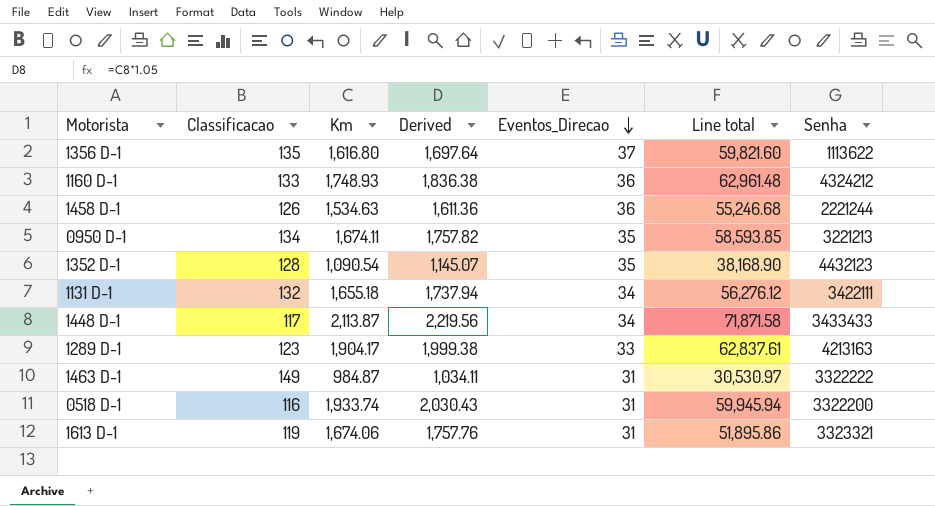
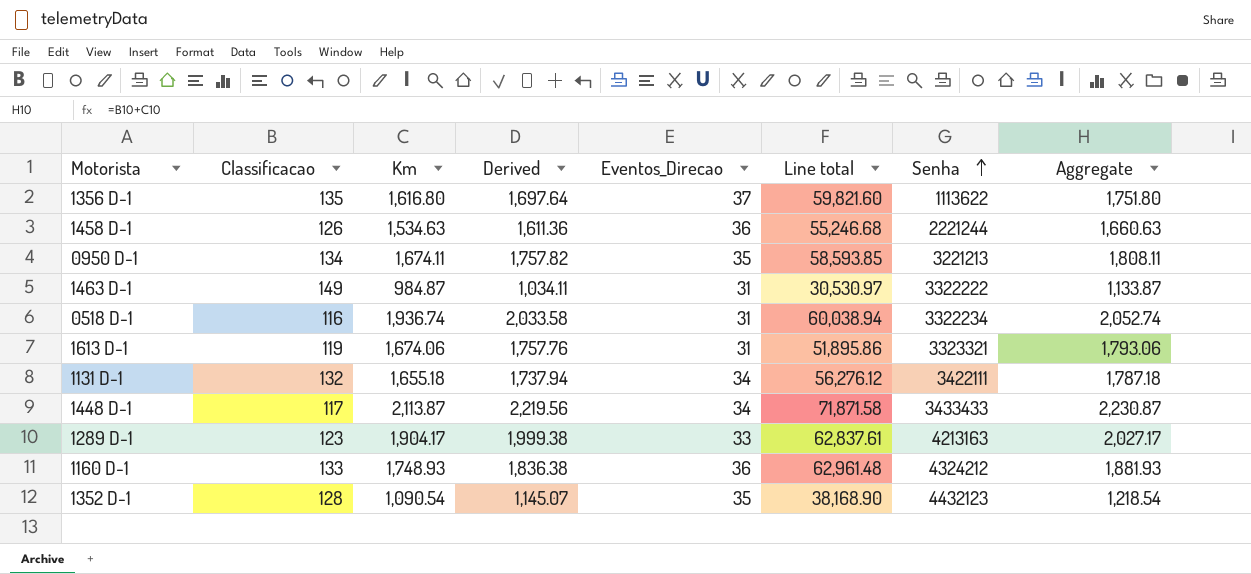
row order: Eventos_Direcao descending -> Senha ascending
column Aggregate | formula: none -> [Classificacao] + [Km]
0518 D-1 | Km: 1,933.74 -> 1,936.74
0518 D-1 | Derived: 2,030.43 -> 2,033.58
0518 D-1 | Line total: 59,945.94 -> 60,038.94
0518 D-1 | Senha: 3322200 -> 3322234

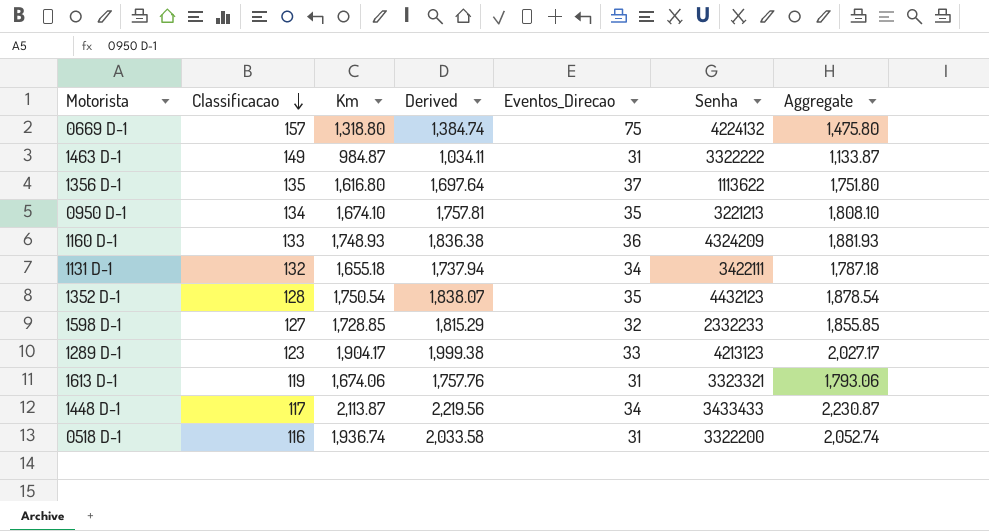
row order: Senha ascending -> Classificacao descending
column Line total | formula: [Km] * [Eventos_Direcao] -> none
row 1458 D-1: 126 | 1,534.63 | 1,611.36 | 36 | 55,246.68 | 2221244 | 1,660.63 -> none
row 0669 D-1: none -> 157 | 1,318.80 | 1,384.74 | 75 | 4224132 | 1,475.80
0950 D-1 | Km: 1,674.11 -> 1,674.10
0950 D-1 | Derived: 1,757.82 -> 1,757.81
0950 D-1 | Aggregate: 1,808.11 -> 1,808.10
1160 D-1 | Senha: 4324212 -> 4324209
1352 D-1 | Km: 1,090.54 -> 1,750.54
1352 D-1 | Derived: 1,145.07 -> 1,838.07
1352 D-1 | Aggregate: 1,218.54 -> 1,878.54
row 1598 D-1: none -> 127 | 1,728.85 | 1,815.29 | 32 | 2332233 | 1,855.85
1289 D-1 | Senha: 4213163 -> 4213123
0518 D-1 | Senha: 3322234 -> 3322200

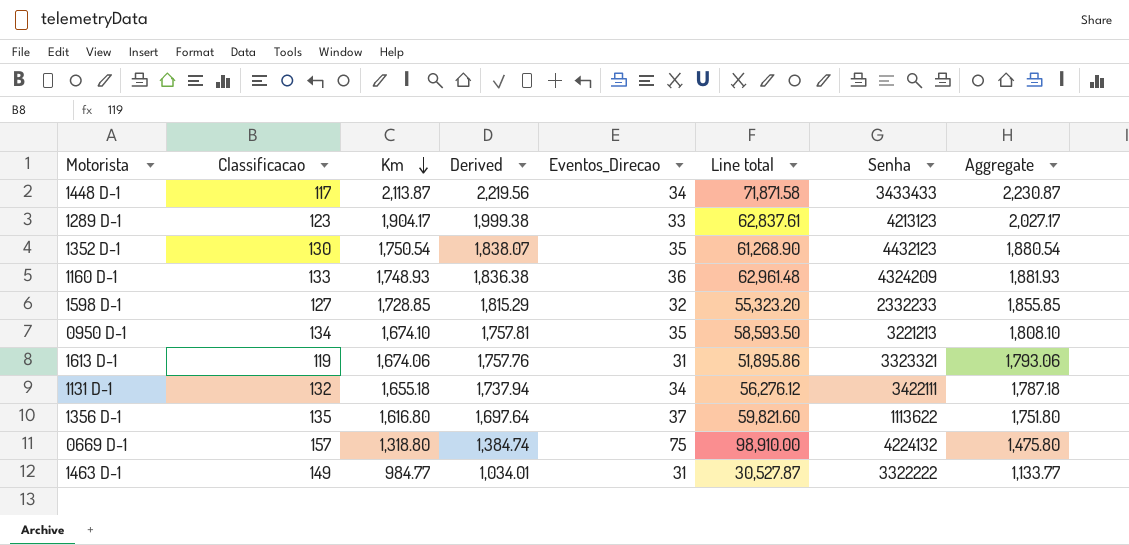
row order: Classificacao descending -> Km descending
column Line total | formula: none -> [Km] * [Eventos_Direcao]
row 0518 D-1: 116 | 1,936.74 | 2,033.58 | 31 | 3322200 | 2,052.74 -> none
1352 D-1 | Classificacao: 128 -> 130
1352 D-1 | Aggregate: 1,878.54 -> 1,880.54
1463 D-1 | Km: 984.87 -> 984.77
1463 D-1 | Derived: 1,034.11 -> 1,034.01
1463 D-1 | Aggregate: 1,133.87 -> 1,133.77

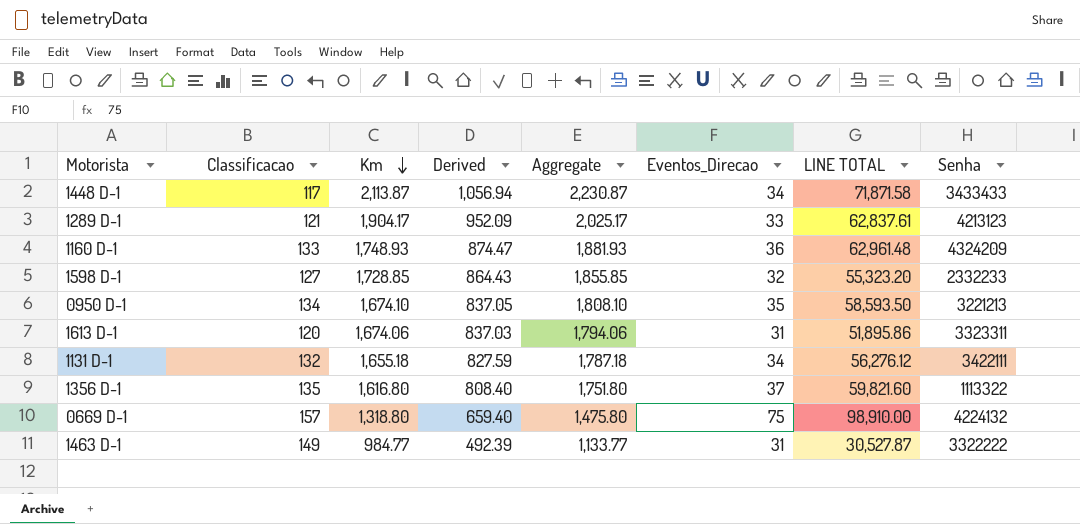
column Derived | formula: [Km] * 1.05 -> [Km] * 0.5
column Aggregate | position: 8 -> 5
column name: Line total -> LINE TOTAL
row 1352 D-1: 130 | 1,750.54 | 1,838.07 | 35 | 61,268.90 | 4432123 | 1,880.54 -> none
1289 D-1 | Classificacao: 123 -> 121
1289 D-1 | Aggregate: 2,027.17 -> 2,025.17
1613 D-1 | Classificacao: 119 -> 120
1613 D-1 | Aggregate: 1,793.06 -> 1,794.06
1613 D-1 | Senha: 3323321 -> 3323311
1356 D-1 | Senha: 1113622 -> 1113322

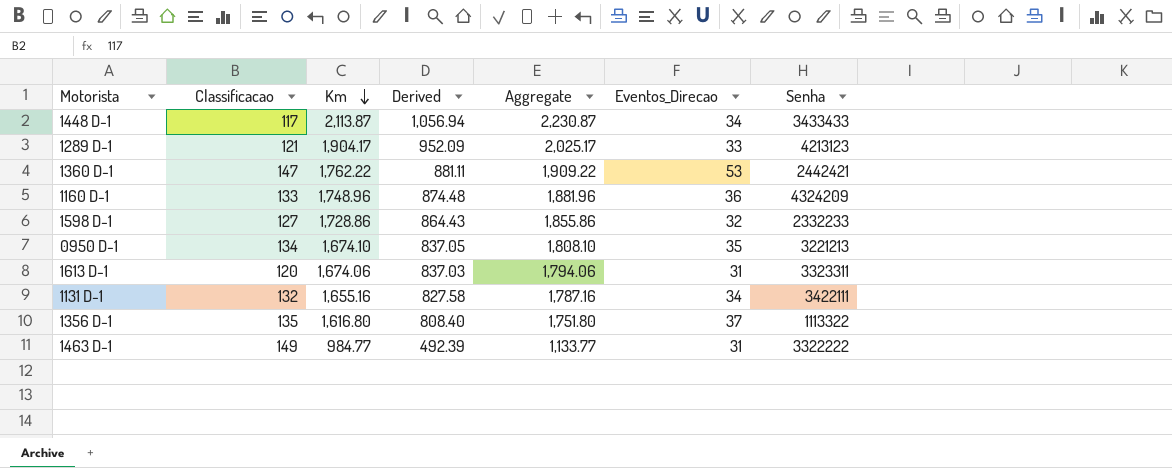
column LINE TOTAL | formula: [Km] * [Eventos_Direcao] -> none
row 0669 D-1: 157 | 1,318.80 | 659.40 | 1,475.80 | 75 | 98,910.00 | 4224132 -> none
row 1360 D-1: none -> 147 | 1,762.22 | 881.11 | 1,909.22 | 53 | 2442421
1160 D-1 | Km: 1,748.93 -> 1,748.96
1160 D-1 | Derived: 874.47 -> 874.48
1160 D-1 | Aggregate: 1,881.93 -> 1,881.96
1598 D-1 | Km: 1,728.85 -> 1,728.86
1598 D-1 | Aggregate: 1,855.85 -> 1,855.86
1131 D-1 | Km: 1,655.18 -> 1,655.16
1131 D-1 | Derived: 827.59 -> 827.58
1131 D-1 | Aggregate: 1,787.18 -> 1,787.16

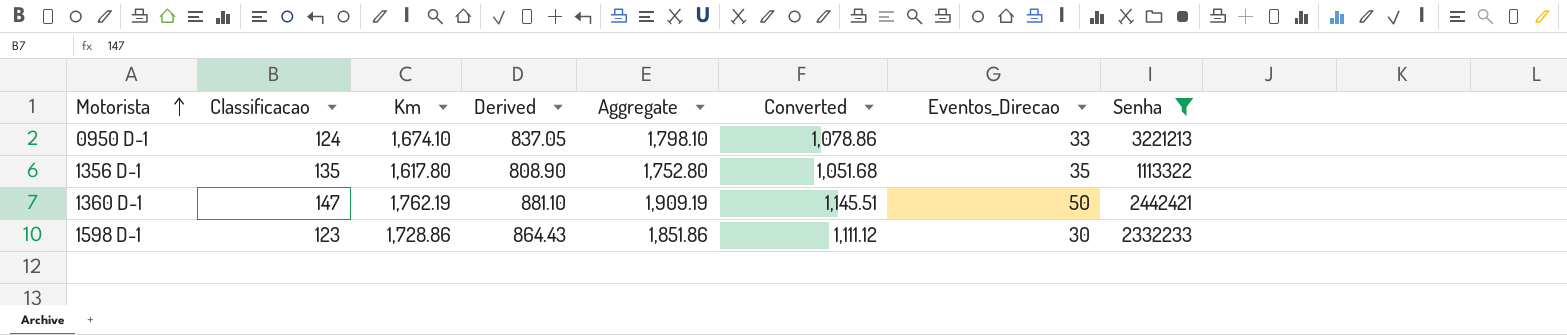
filter: none -> Senha <= 3221213
row order: Km descending -> Motorista ascending
column Converted | formula: none -> [Aggregate] * 0.6
0950 D-1 | Classificacao: 134 -> 124
0950 D-1 | Aggregate: 1,808.10 -> 1,798.10
0950 D-1 | Eventos_Direcao: 35 -> 33
1356 D-1 | Km: 1,616.80 -> 1,617.80
1356 D-1 | Derived: 808.40 -> 808.90
1356 D-1 | Aggregate: 1,751.80 -> 1,752.80
1356 D-1 | Eventos_Direcao: 37 -> 35
1360 D-1 | Km: 1,762.22 -> 1,762.19
1360 D-1 | Derived: 881.11 -> 881.10
1360 D-1 | Aggregate: 1,909.22 -> 1,909.19
1360 D-1 | Eventos_Direcao: 53 -> 50
1598 D-1 | Classificacao: 127 -> 123
1598 D-1 | Aggregate: 1,855.86 -> 1,851.86
1598 D-1 | Eventos_Direcao: 32 -> 30

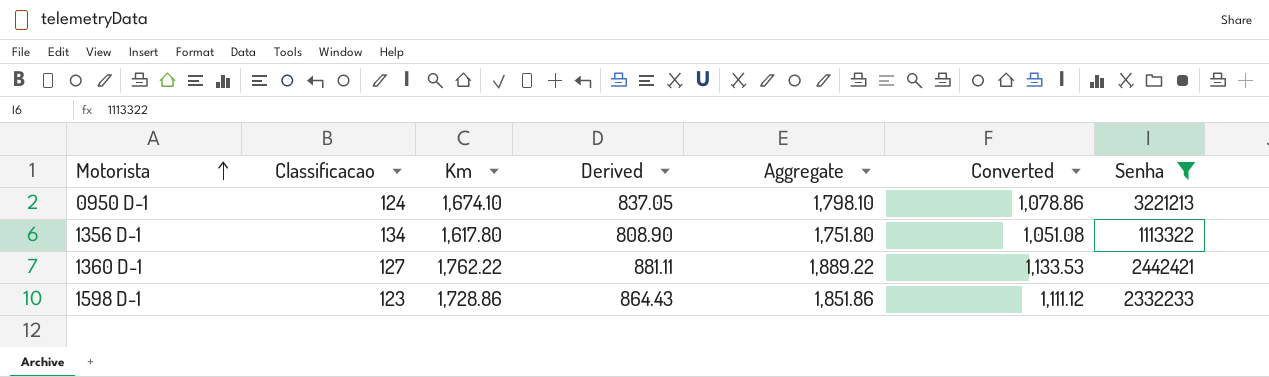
column Eventos_Direcao | position: 7 -> none
1356 D-1 | Classificacao: 135 -> 134
1356 D-1 | Aggregate: 1,752.80 -> 1,751.80
1356 D-1 | Converted: 1,051.68 -> 1,051.08
1360 D-1 | Classificacao: 147 -> 127
1360 D-1 | Km: 1,762.19 -> 1,762.22
1360 D-1 | Derived: 881.10 -> 881.11
1360 D-1 | Aggregate: 1,909.19 -> 1,889.22
1360 D-1 | Converted: 1,145.51 -> 1,133.53

